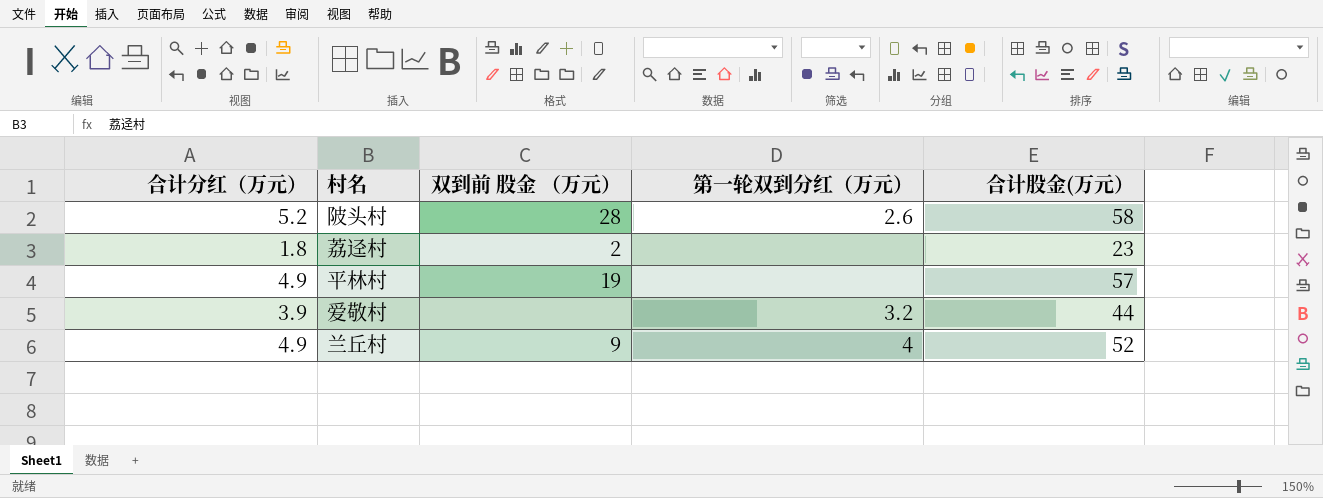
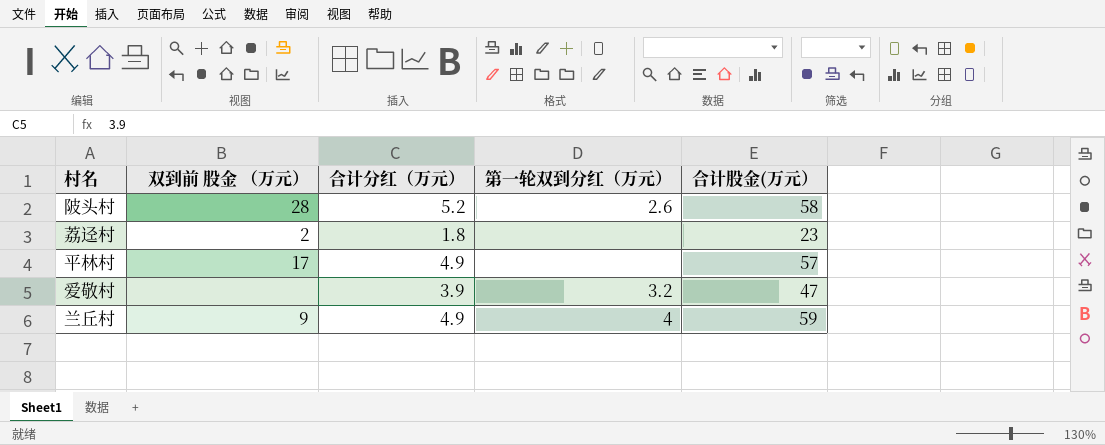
column 合计分红（万元） | position: 1 -> 3
平林村 | 双到前 股金 （万元）: 19 -> 17
爱敬村 | 合计股金(万元）: 44 -> 47
兰丘村 | 合计股金(万元）: 52 -> 59

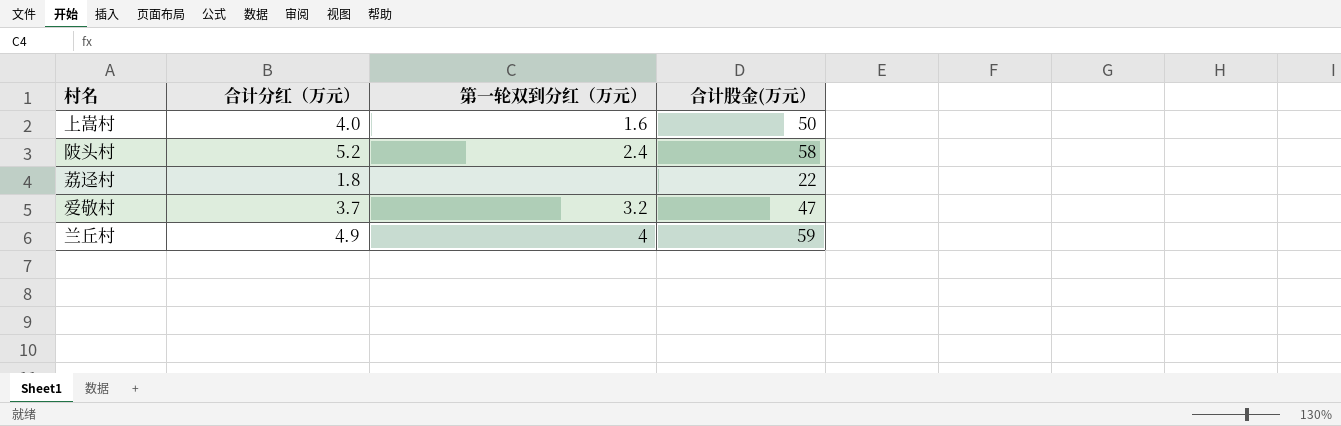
column 双到前 股金 （万元） | position: 2 -> none
row 平林村: 17 | 4.9 | none | 57 -> none
row 上嵩村: none -> 4.0 | 1.6 | 50
陂头村 | 第一轮双到分红（万元）: 2.6 -> 2.4
荔迳村 | 合计股金(万元）: 23 -> 22
爱敬村 | 合计分红（万元）: 3.9 -> 3.7

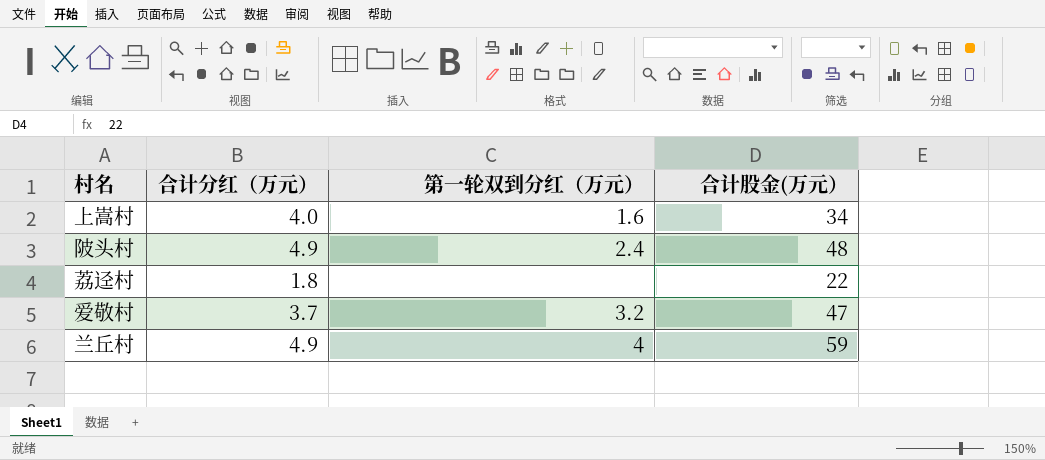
上嵩村 | 合计股金(万元）: 50 -> 34
陂头村 | 合计分红（万元）: 5.2 -> 4.9
陂头村 | 合计股金(万元）: 58 -> 48

